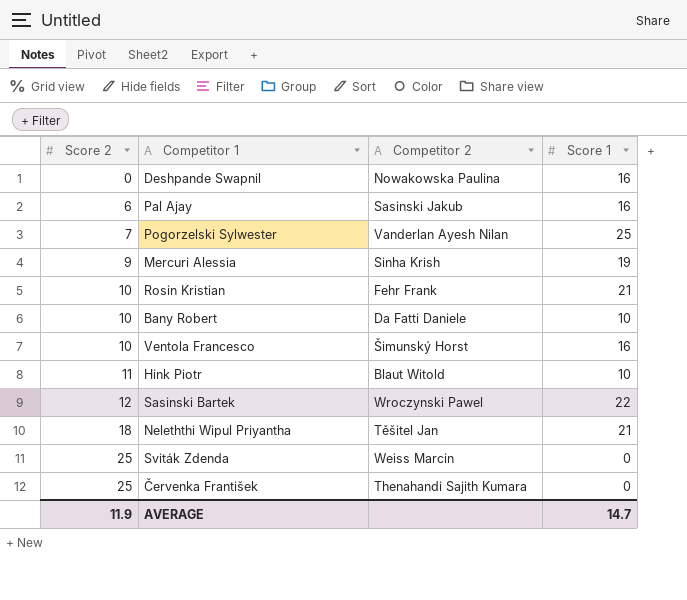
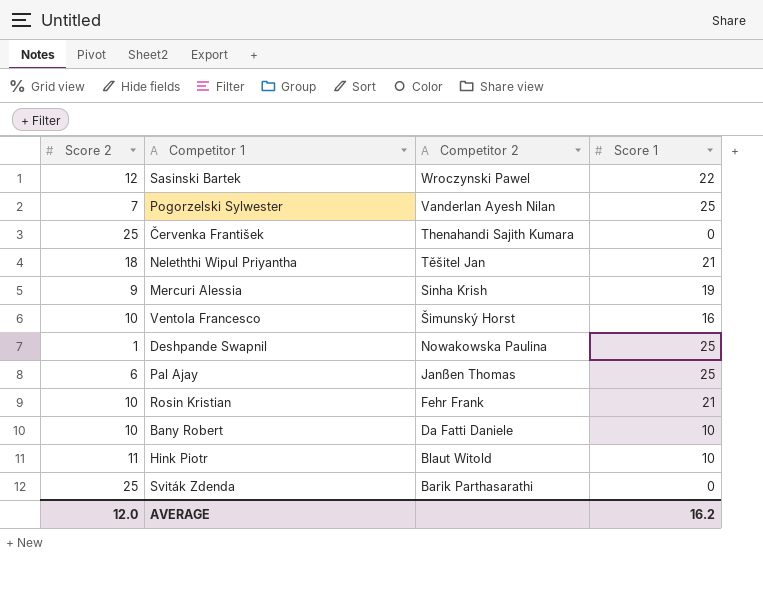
row order: Score 2 ascending -> Competitor 2 descending
Deshpande Swapnil | Score 2: 0 -> 1
Deshpande Swapnil | Score 1: 16 -> 25
Pal Ajay | Competitor 2: Sasinski Jakub -> Janßen Thomas
Pal Ajay | Score 1: 16 -> 25
Sviták Zdenda | Competitor 2: Weiss Marcin -> Barik Parthasarathi
AVERAGE | Score 2: 11.9 -> 12.0
AVERAGE | Score 1: 14.7 -> 16.2

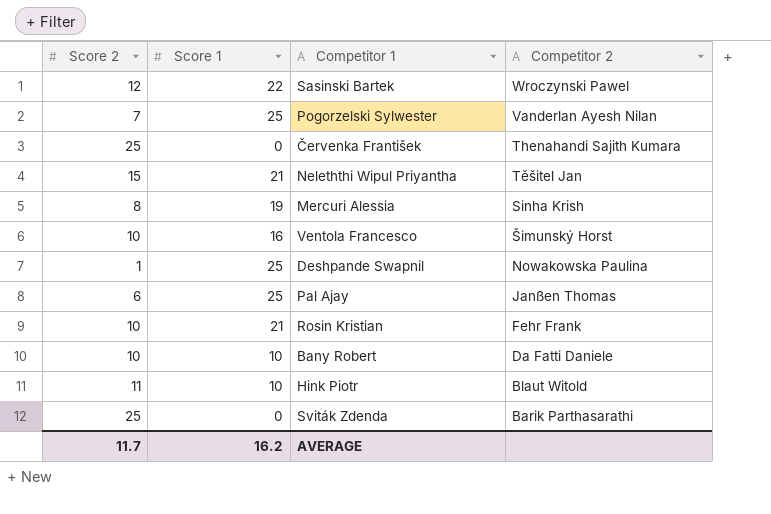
column Score 1 | position: 4 -> 2
Neleththi Wipul Priyantha | Score 2: 18 -> 15
Mercuri Alessia | Score 2: 9 -> 8
AVERAGE | Score 2: 12.0 -> 11.7

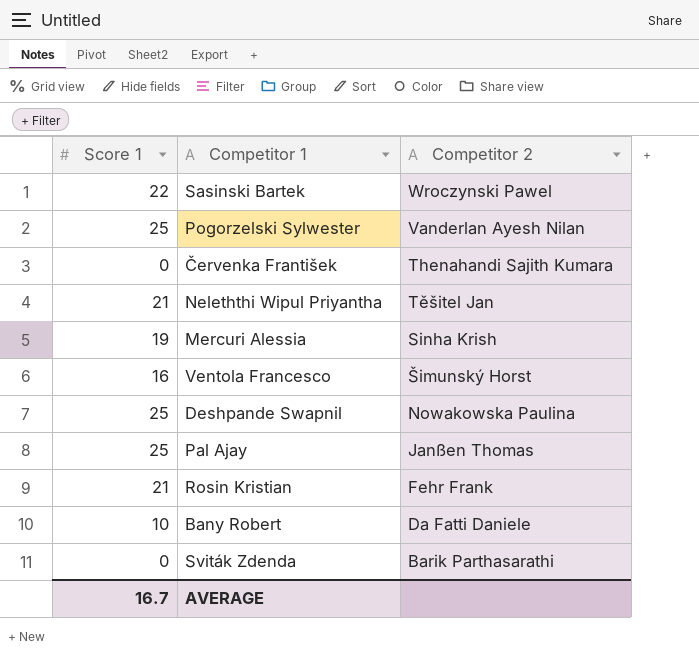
column Score 2 | position: 1 -> none
row Hink Piotr: 11 | 10 | Blaut Witold -> none
AVERAGE | Score 1: 16.2 -> 16.7

